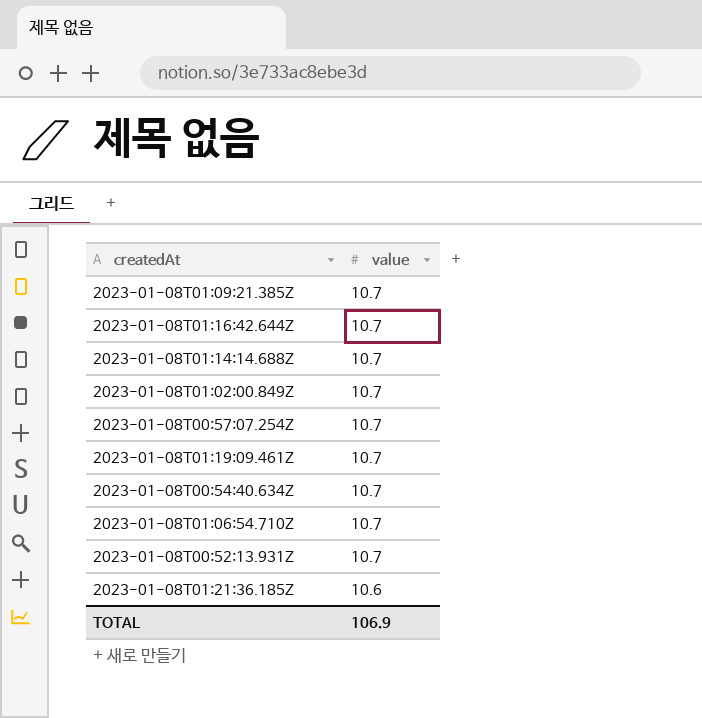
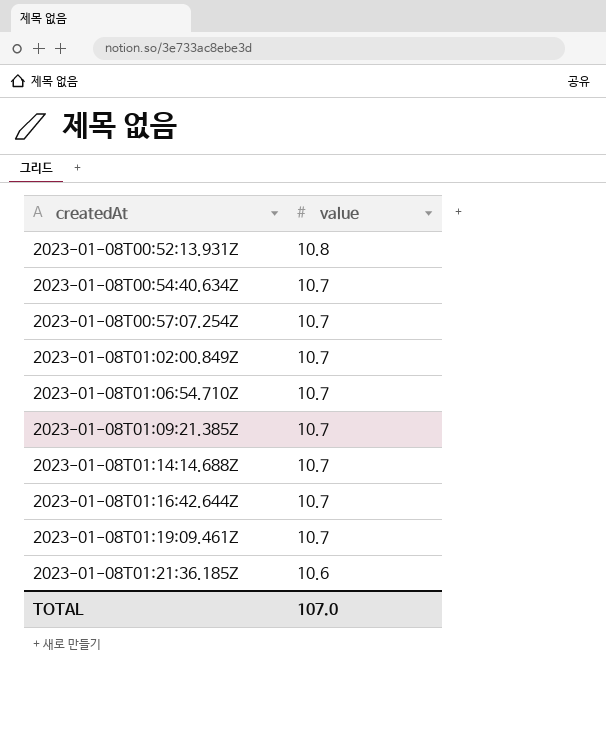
row order: value descending -> createdAt ascending
2023-01-08T00:52:13.931Z | value: 10.7 -> 10.8
TOTAL | value: 106.9 -> 107.0

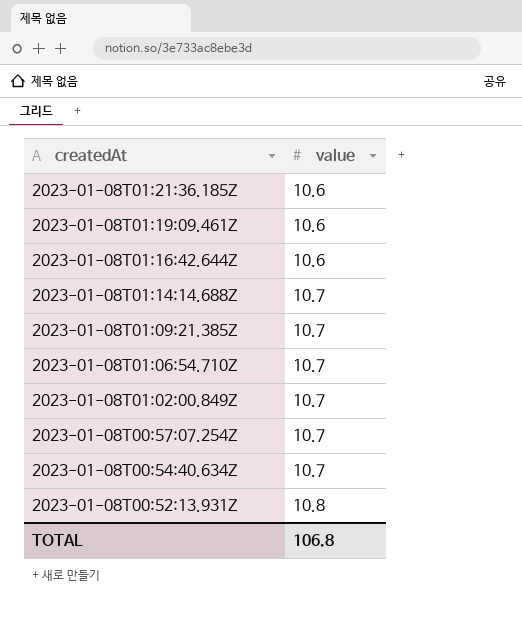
row order: createdAt ascending -> createdAt descending
2023-01-08T01:19:09.461Z | value: 10.7 -> 10.6
2023-01-08T01:16:42.644Z | value: 10.7 -> 10.6
TOTAL | value: 107.0 -> 106.8

